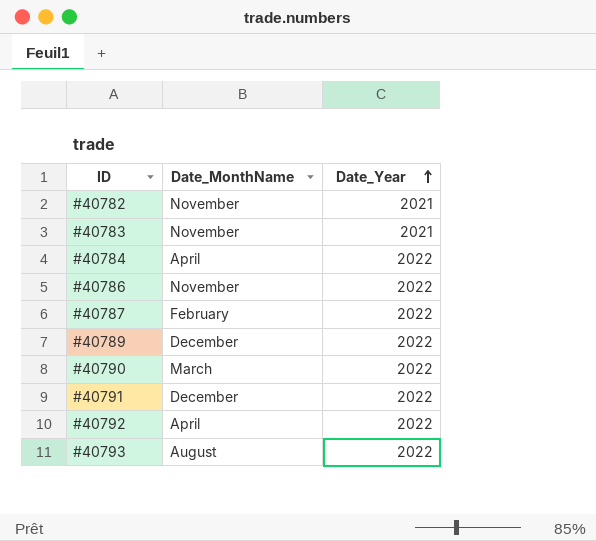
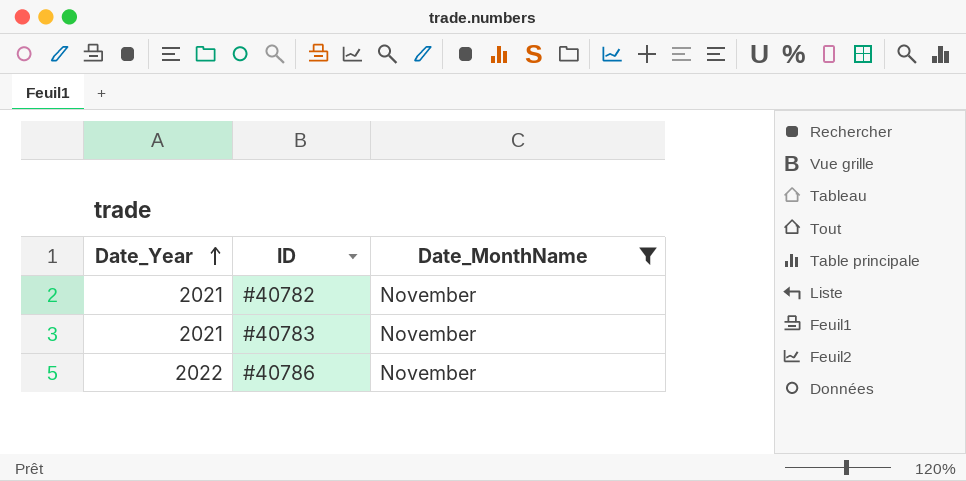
filter: none -> Date_MonthName = November
column Date_Year | position: 3 -> 1

